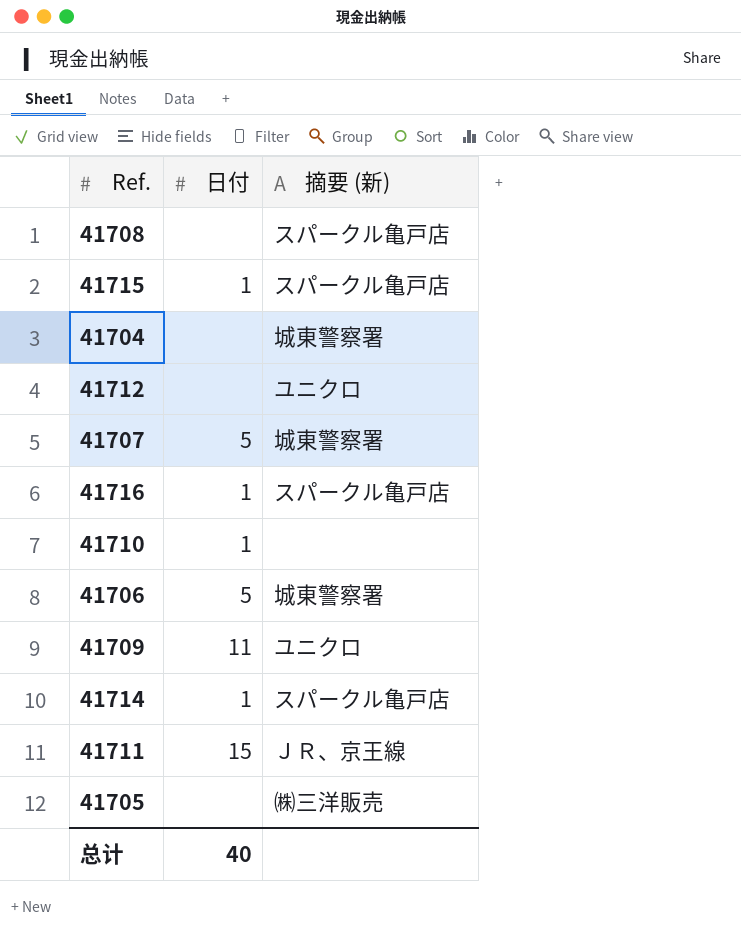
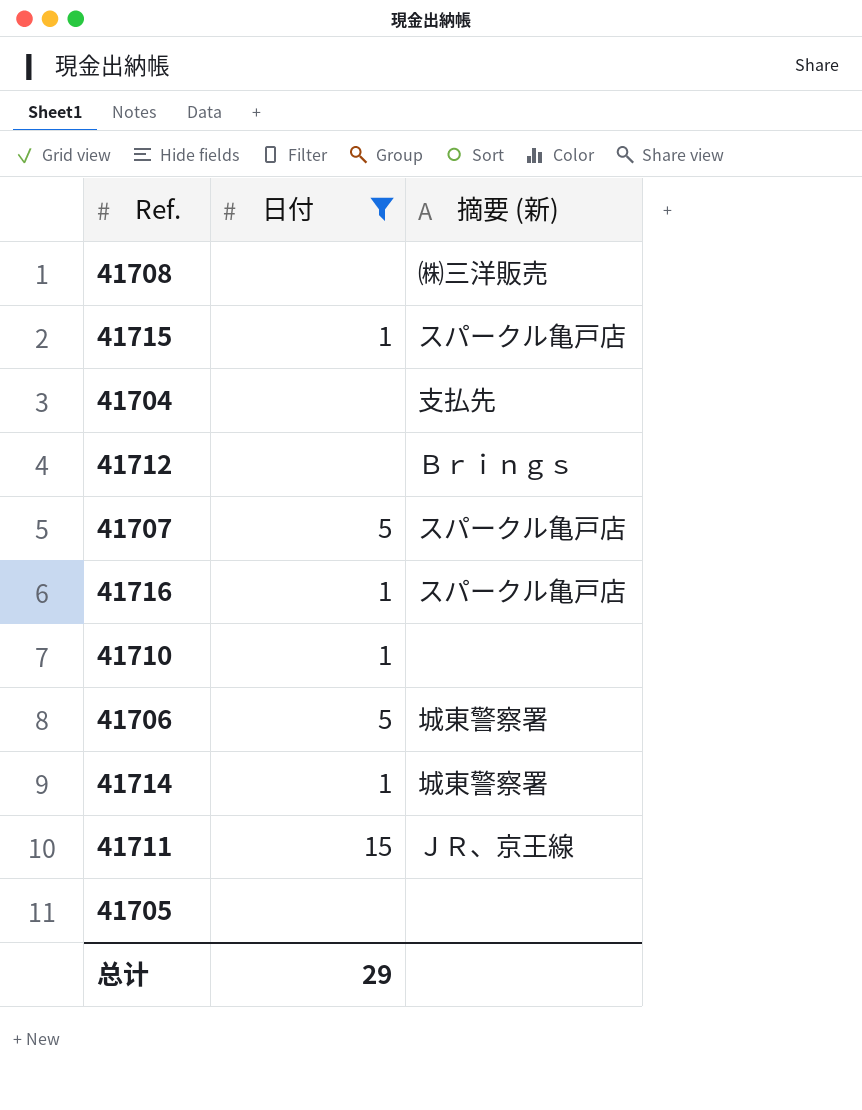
filter: none -> 日付 != 11
41708 | 摘要 (新): スパークル亀戸店 -> ㈱三洋販売
41704 | 摘要 (新): 城東警察署 -> 支払先
41712 | 摘要 (新): ユニクロ -> Ｂｒｉｎｇｓ
41707 | 摘要 (新): 城東警察署 -> スパークル亀戸店
41714 | 摘要 (新): スパークル亀戸店 -> 城東警察署
41705 | 摘要 (新): ㈱三洋販売 -> none
总计 | 日付: 40 -> 29

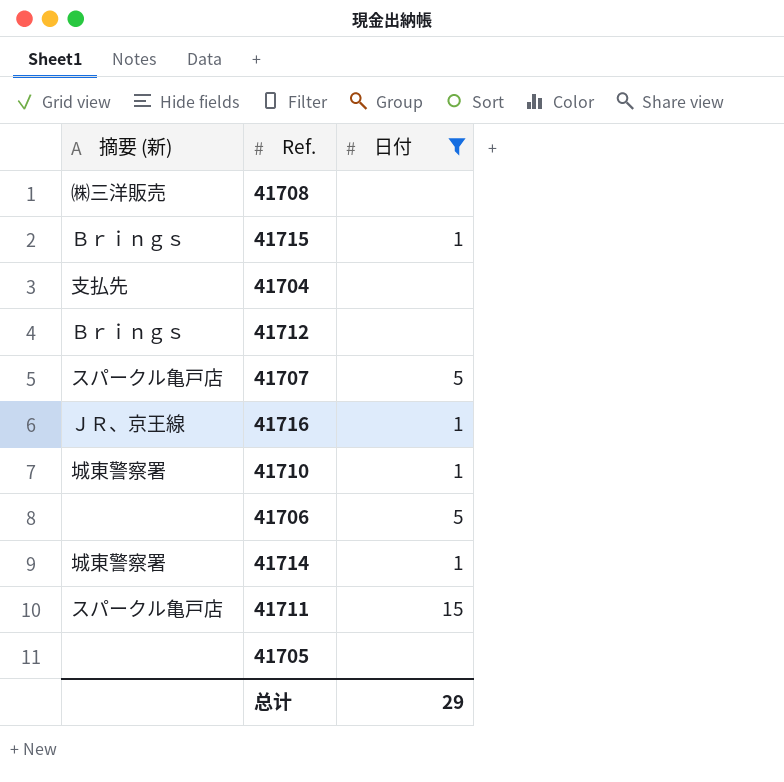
column 摘要 (新) | position: 3 -> 1
41715 | 摘要 (新): スパークル亀戸店 -> Ｂｒｉｎｇｓ
41716 | 摘要 (新): スパークル亀戸店 -> ＪＲ、京王線
41710 | 摘要 (新): none -> 城東警察署
41706 | 摘要 (新): 城東警察署 -> none
41711 | 摘要 (新): ＪＲ、京王線 -> スパークル亀戸店

